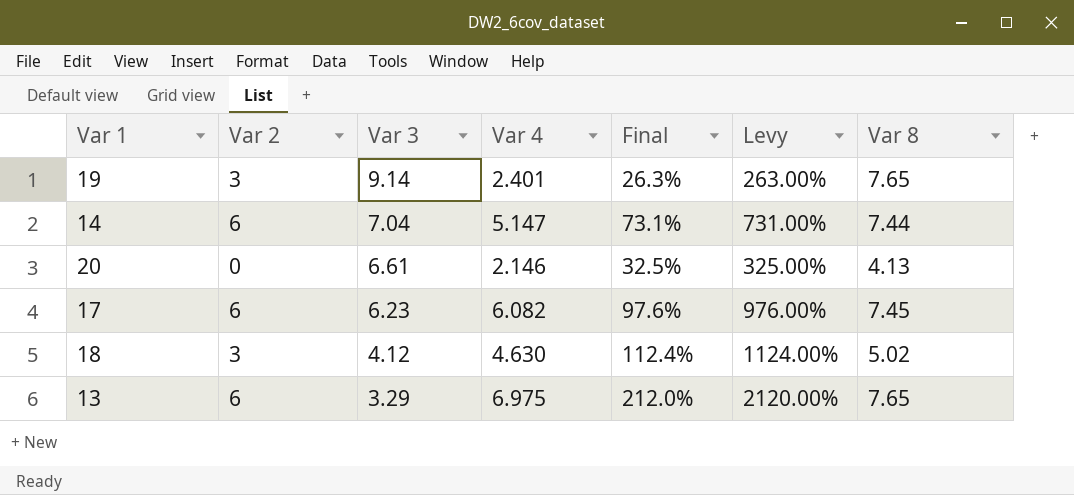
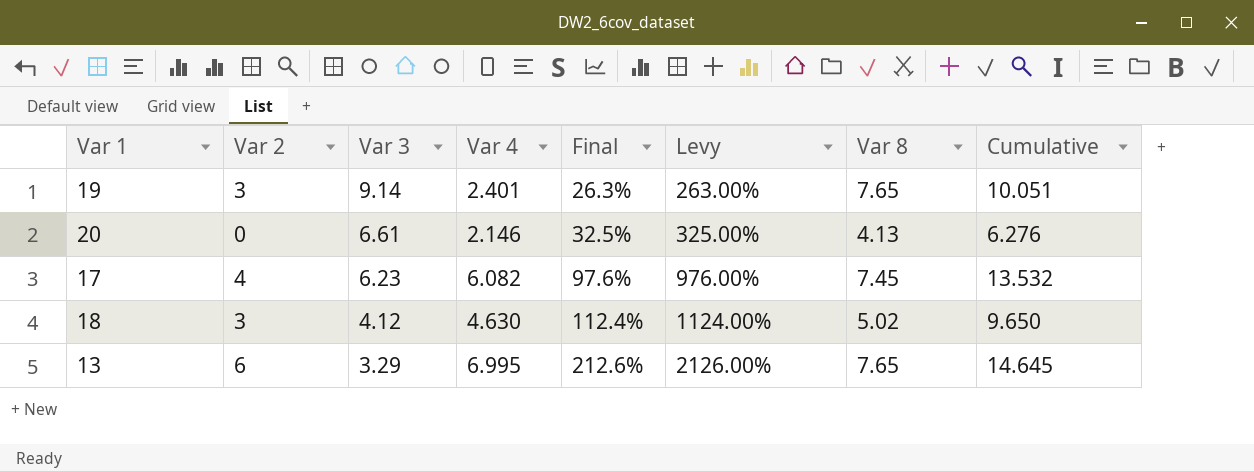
column Cumulative | formula: none -> [Var 4] + [Var 8]
row 14: 6 | 7.04 | 5.147 | 73.1% | 731.00% | 7.44 -> none
17 | Var 2: 6 -> 4
13 | Var 4: 6.975 -> 6.995
13 | Final: 212.0% -> 212.6%
13 | Levy: 2120.00% -> 2126.00%

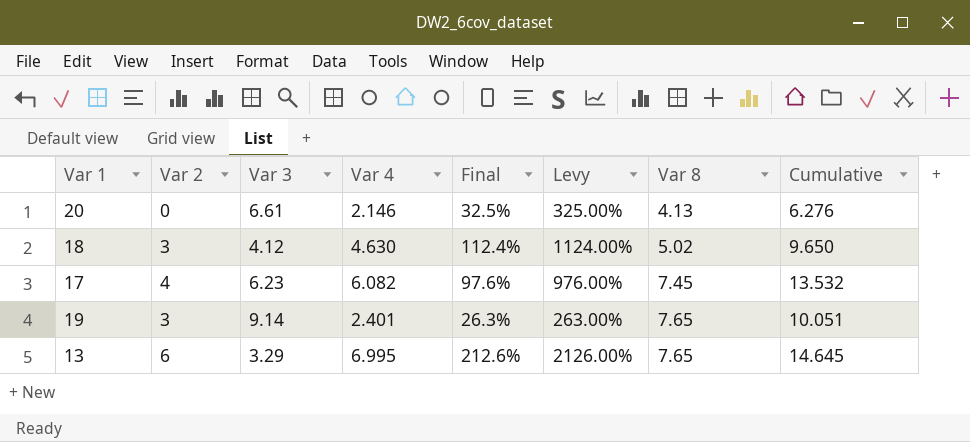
row order: Var 3 descending -> Var 8 ascending

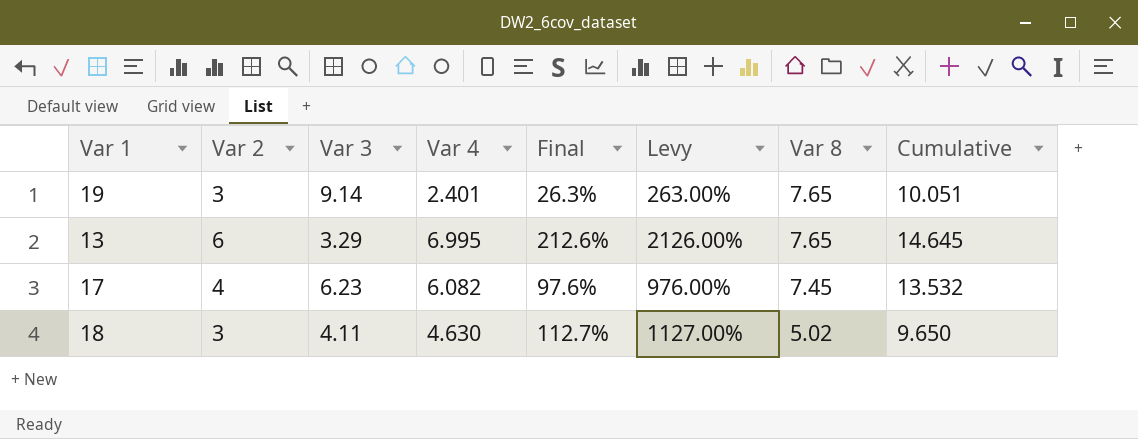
row order: Var 8 ascending -> Var 8 descending
row 20: 0 | 6.61 | 2.146 | 32.5% | 325.00% | 4.13 | 6.276 -> none
18 | Var 3: 4.12 -> 4.11
18 | Final: 112.4% -> 112.7%
18 | Levy: 1124.00% -> 1127.00%

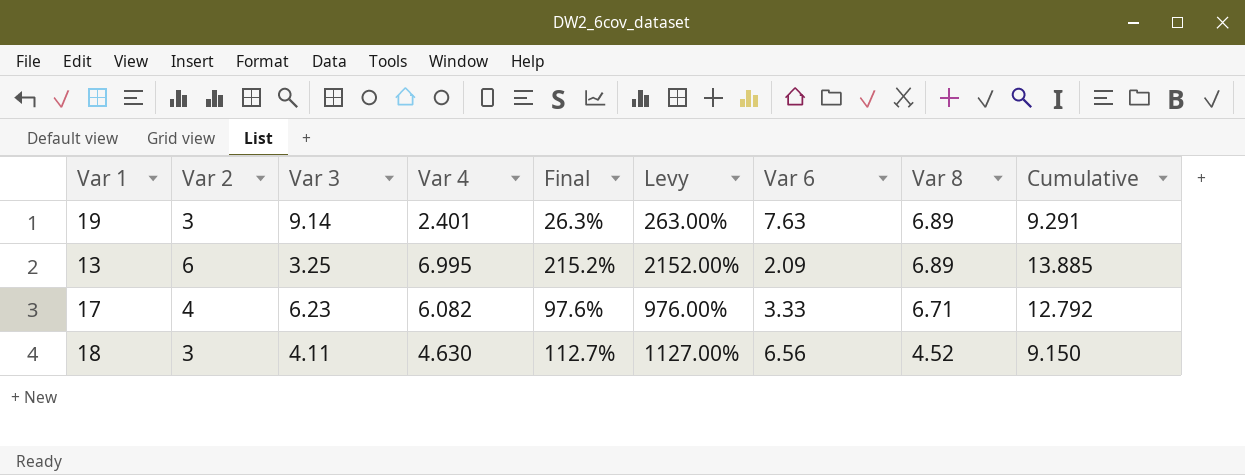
column Var 6 | position: none -> 7
19 | Var 8: 7.65 -> 6.89
19 | Cumulative: 10.051 -> 9.291
13 | Var 3: 3.29 -> 3.25
13 | Final: 212.6% -> 215.2%
13 | Levy: 2126.00% -> 2152.00%
13 | Var 8: 7.65 -> 6.89
13 | Cumulative: 14.645 -> 13.885
17 | Var 8: 7.45 -> 6.71
17 | Cumulative: 13.532 -> 12.792
18 | Var 8: 5.02 -> 4.52
18 | Cumulative: 9.650 -> 9.150

